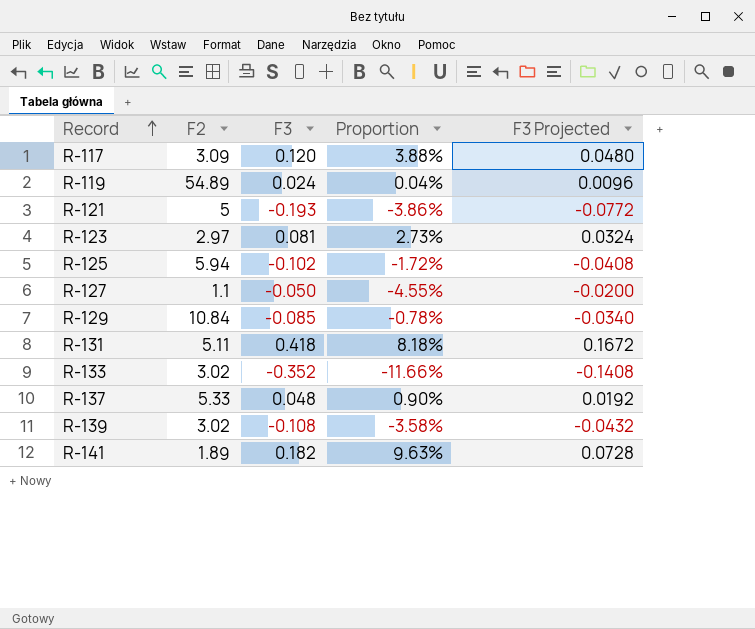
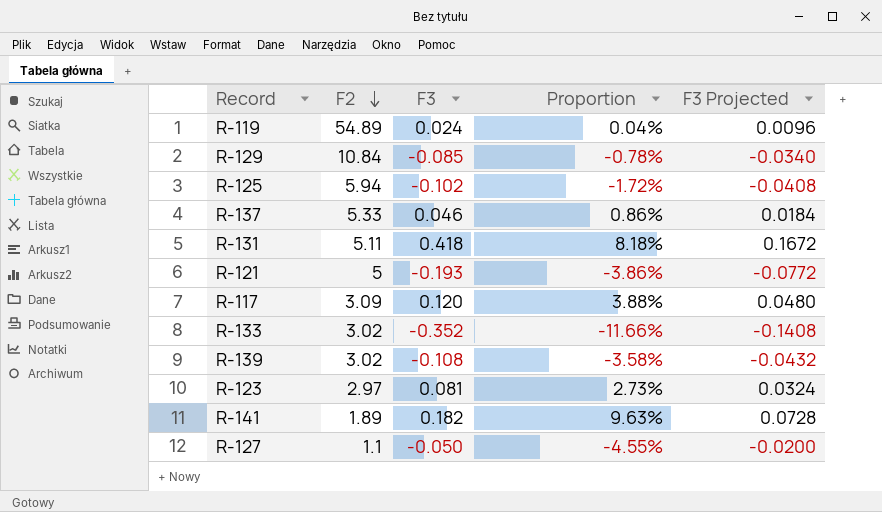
row order: Record ascending -> F2 descending
R-137 | F3: 0.048 -> 0.046
R-137 | Proportion: 0.90% -> 0.86%
R-137 | F3 Projected: 0.0192 -> 0.0184

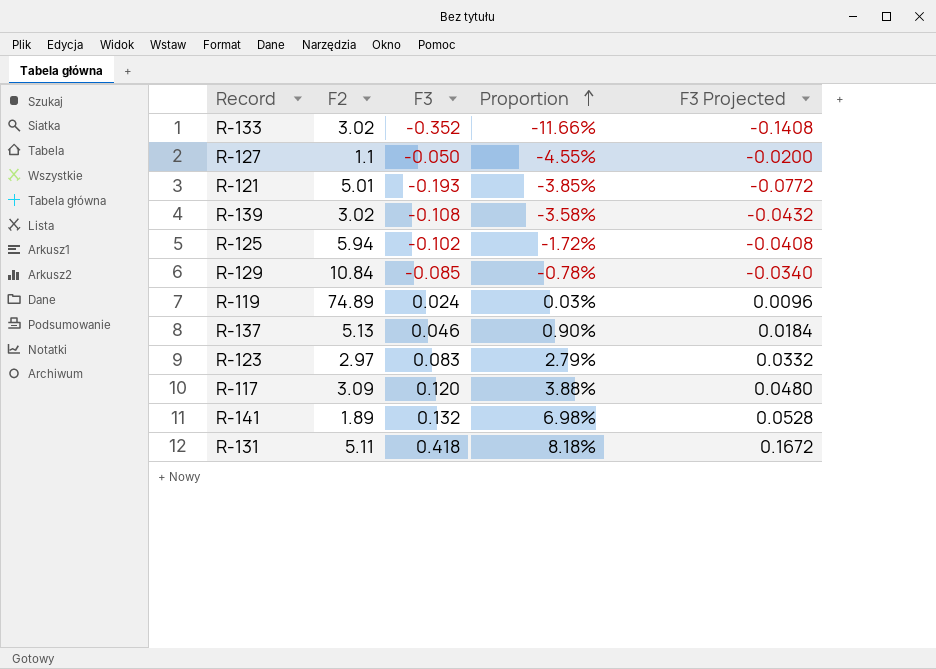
row order: F2 descending -> Proportion ascending
R-121 | F2: 5 -> 5.01
R-121 | Proportion: -3.86% -> -3.85%
R-119 | F2: 54.89 -> 74.89
R-119 | Proportion: 0.04% -> 0.03%
R-137 | F2: 5.33 -> 5.13
R-137 | Proportion: 0.86% -> 0.90%
R-123 | F3: 0.081 -> 0.083
R-123 | Proportion: 2.73% -> 2.79%
R-123 | F3 Projected: 0.0324 -> 0.0332
R-141 | F3: 0.182 -> 0.132
R-141 | Proportion: 9.63% -> 6.98%
R-141 | F3 Projected: 0.0728 -> 0.0528

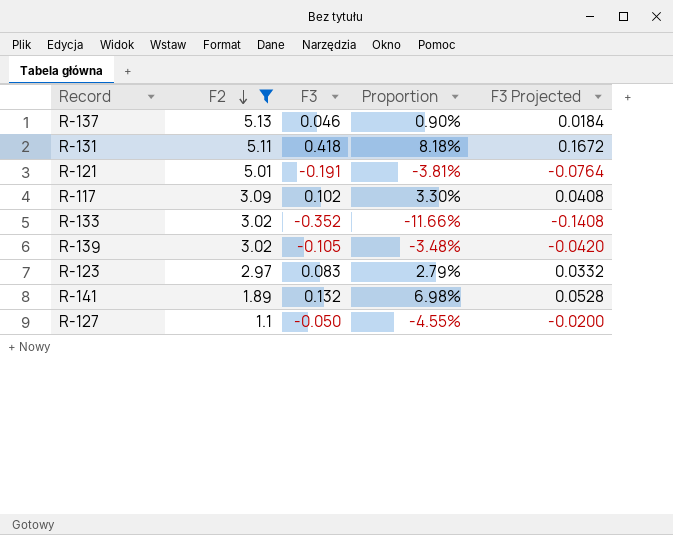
filter: none -> F2 <= 5.13
row order: Proportion ascending -> F2 descending
R-121 | F3: -0.193 -> -0.191
R-121 | Proportion: -3.85% -> -3.81%
R-121 | F3 Projected: -0.0772 -> -0.0764
R-117 | F3: 0.120 -> 0.102
R-117 | Proportion: 3.88% -> 3.30%
R-117 | F3 Projected: 0.0480 -> 0.0408
R-139 | F3: -0.108 -> -0.105
R-139 | Proportion: -3.58% -> -3.48%
R-139 | F3 Projected: -0.0432 -> -0.0420

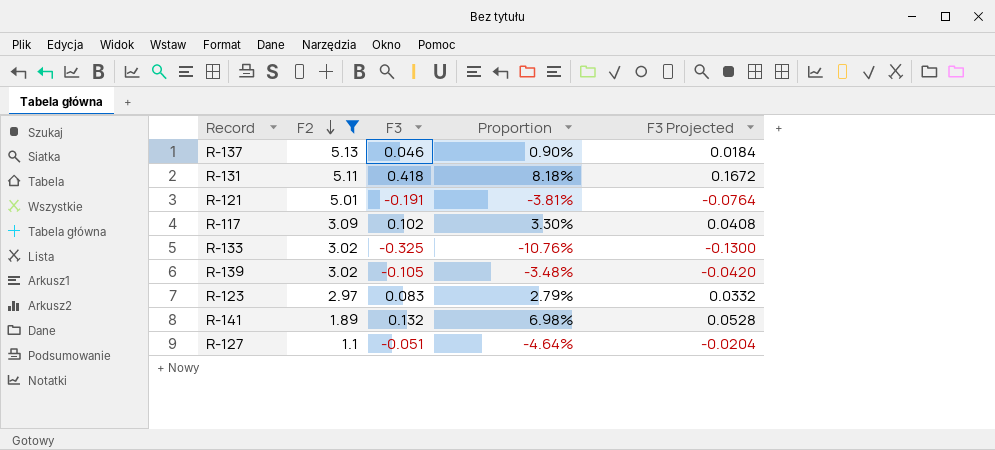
R-133 | F3: -0.352 -> -0.325
R-133 | Proportion: -11.66% -> -10.76%
R-133 | F3 Projected: -0.1408 -> -0.1300
R-127 | F3: -0.050 -> -0.051
R-127 | Proportion: -4.55% -> -4.64%
R-127 | F3 Projected: -0.0200 -> -0.0204

